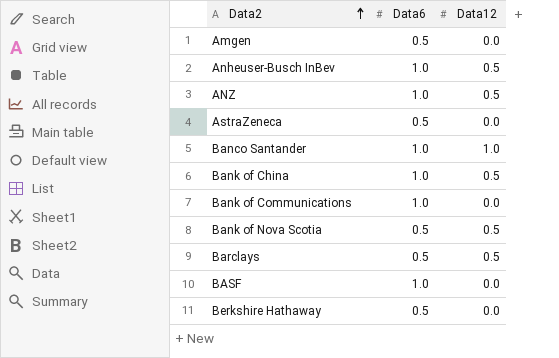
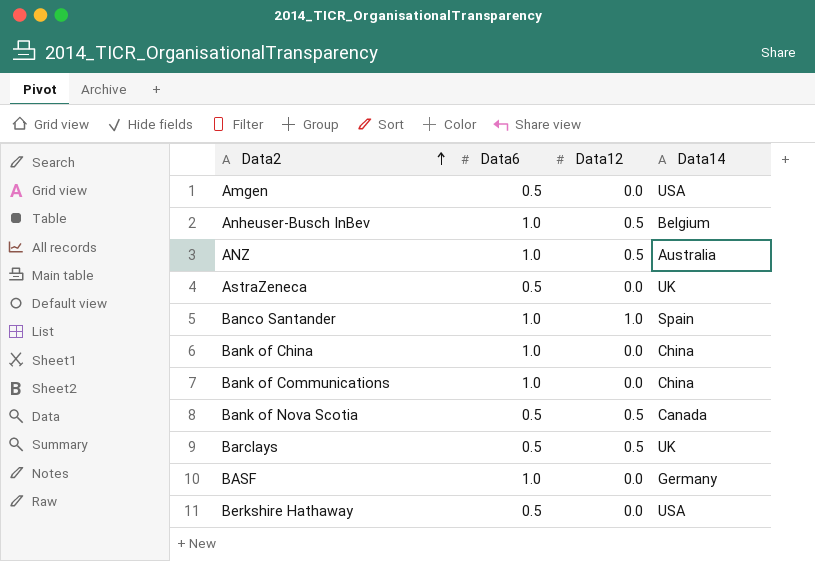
column Data14 | position: none -> 4
Bank of China | Data12: 0.5 -> 0.0

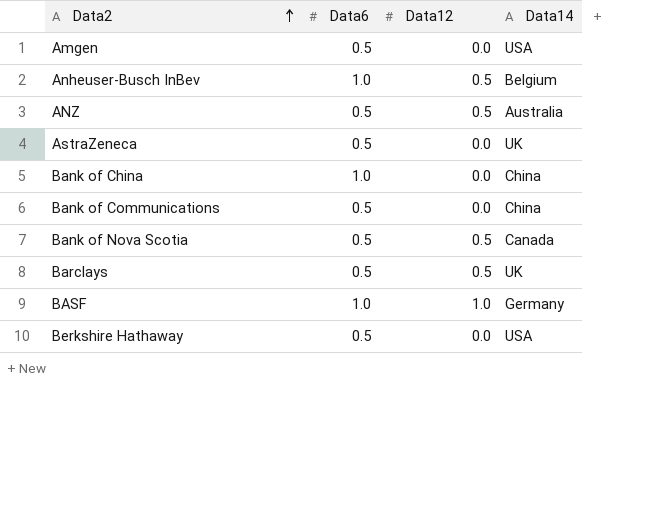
row Banco Santander: 1.0 | 1.0 | Spain -> none
ANZ | Data6: 1.0 -> 0.5
Bank of Communications | Data6: 1.0 -> 0.5
BASF | Data12: 0.0 -> 1.0

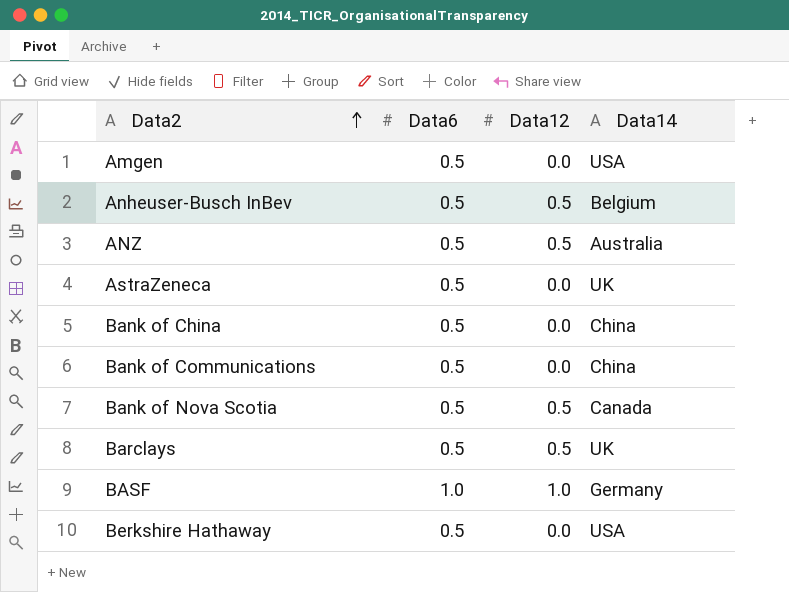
Anheuser-Busch InBev | Data6: 1.0 -> 0.5
Bank of China | Data6: 1.0 -> 0.5

